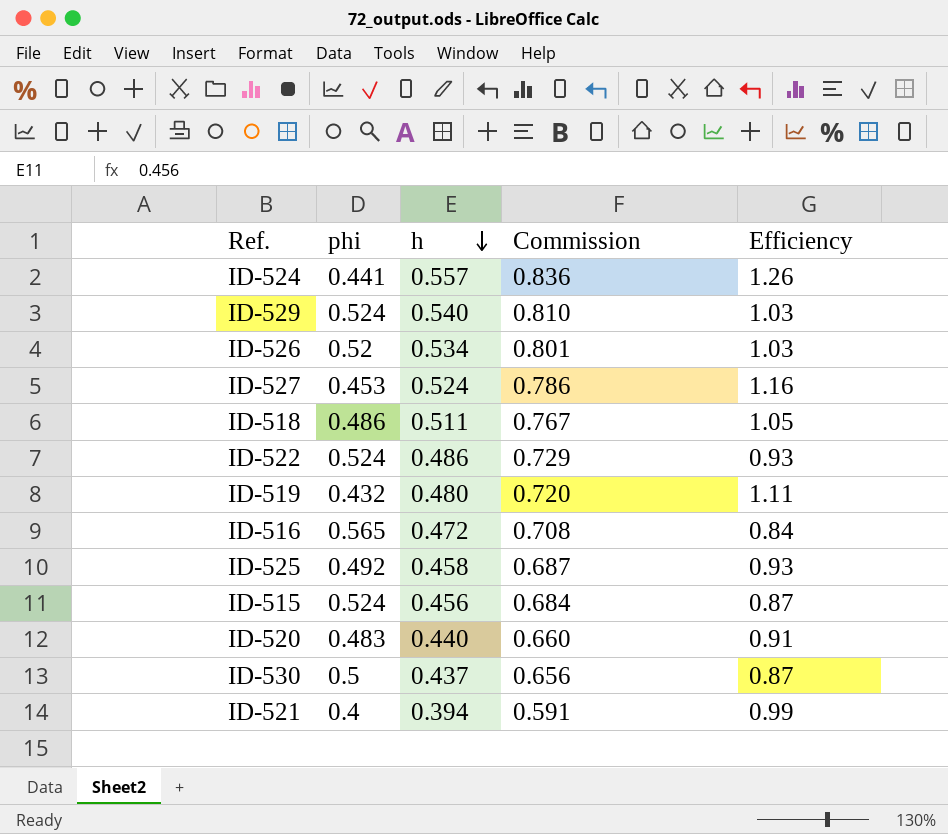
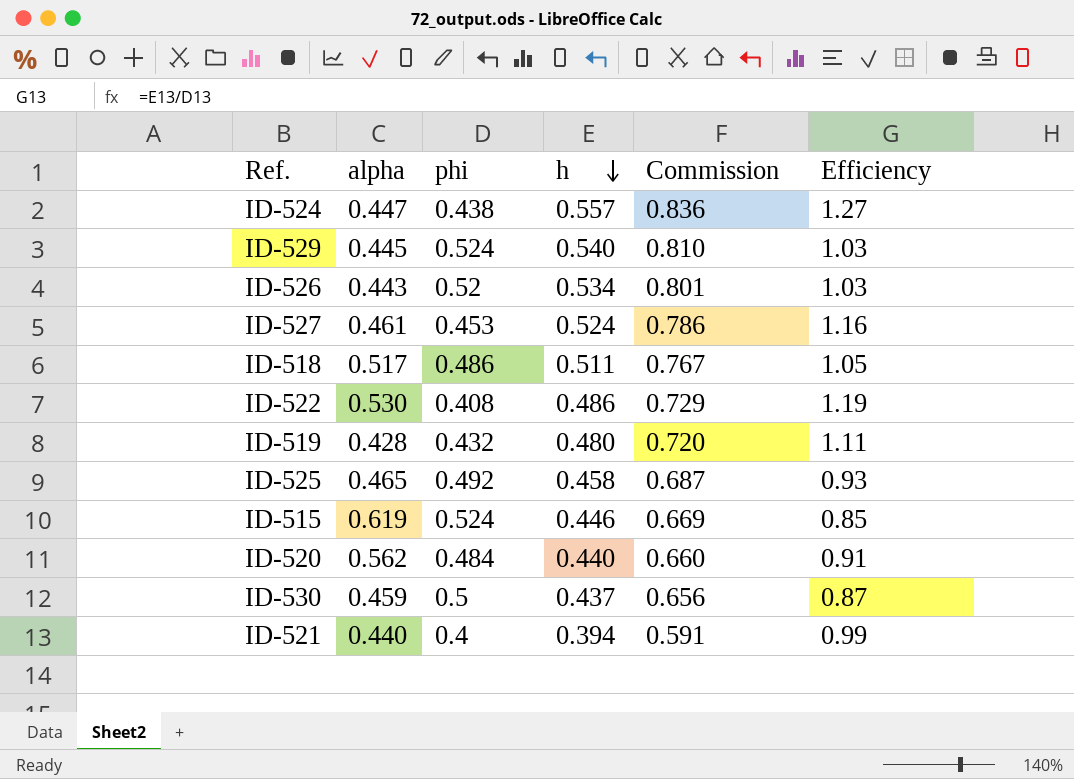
column alpha | position: none -> 2
row ID-516: 0.565 | 0.472 | 0.708 | 0.84 -> none
ID-524 | phi: 0.441 -> 0.438
ID-524 | Efficiency: 1.26 -> 1.27
ID-522 | phi: 0.524 -> 0.408
ID-522 | Efficiency: 0.93 -> 1.19
ID-515 | h: 0.456 -> 0.446
ID-515 | Commission: 0.684 -> 0.669
ID-515 | Efficiency: 0.87 -> 0.85
ID-520 | phi: 0.483 -> 0.484

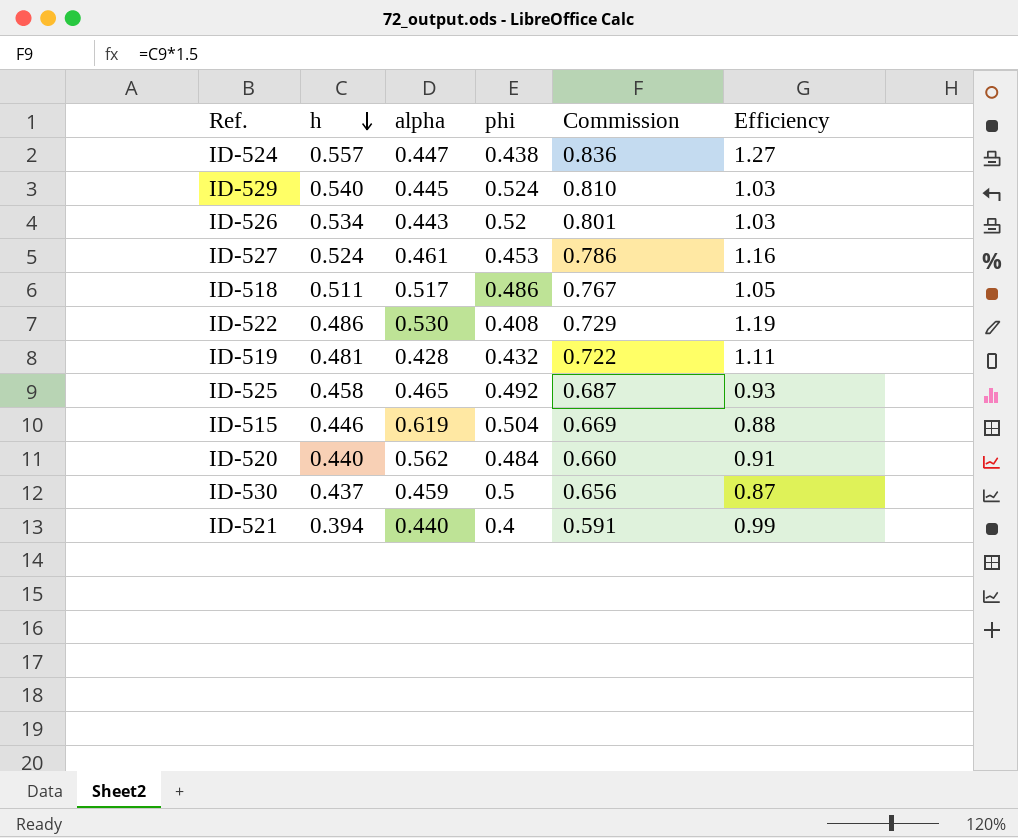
column h | position: 4 -> 2
ID-519 | h: 0.480 -> 0.481
ID-519 | Commission: 0.720 -> 0.722
ID-515 | phi: 0.524 -> 0.504
ID-515 | Efficiency: 0.85 -> 0.88

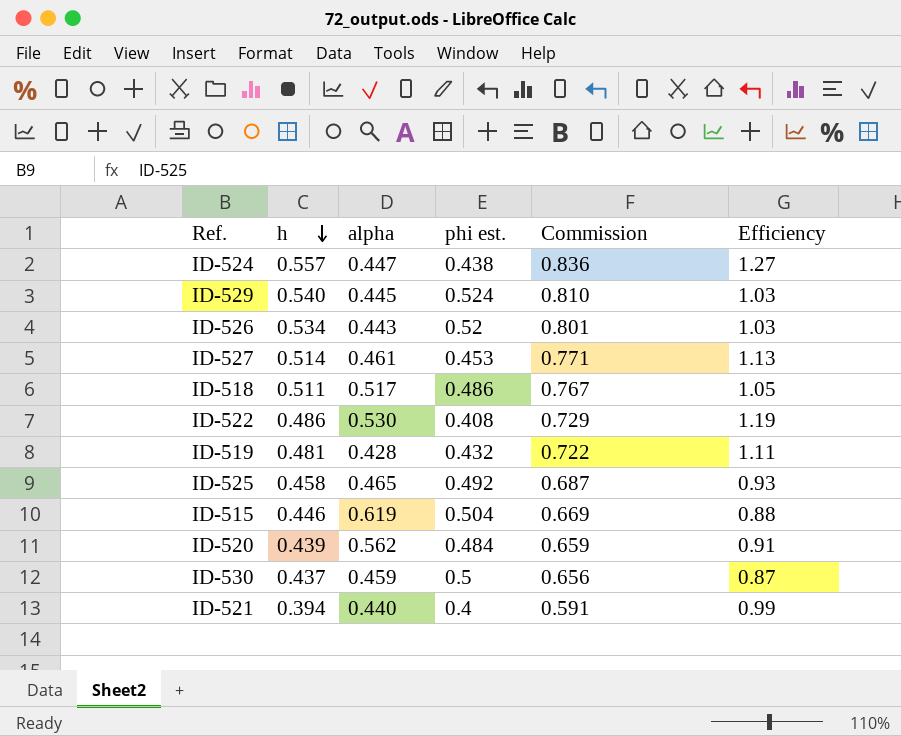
column name: phi -> phi est.
ID-527 | h: 0.524 -> 0.514
ID-527 | Commission: 0.786 -> 0.771
ID-527 | Efficiency: 1.16 -> 1.13
ID-520 | h: 0.440 -> 0.439
ID-520 | Commission: 0.660 -> 0.659

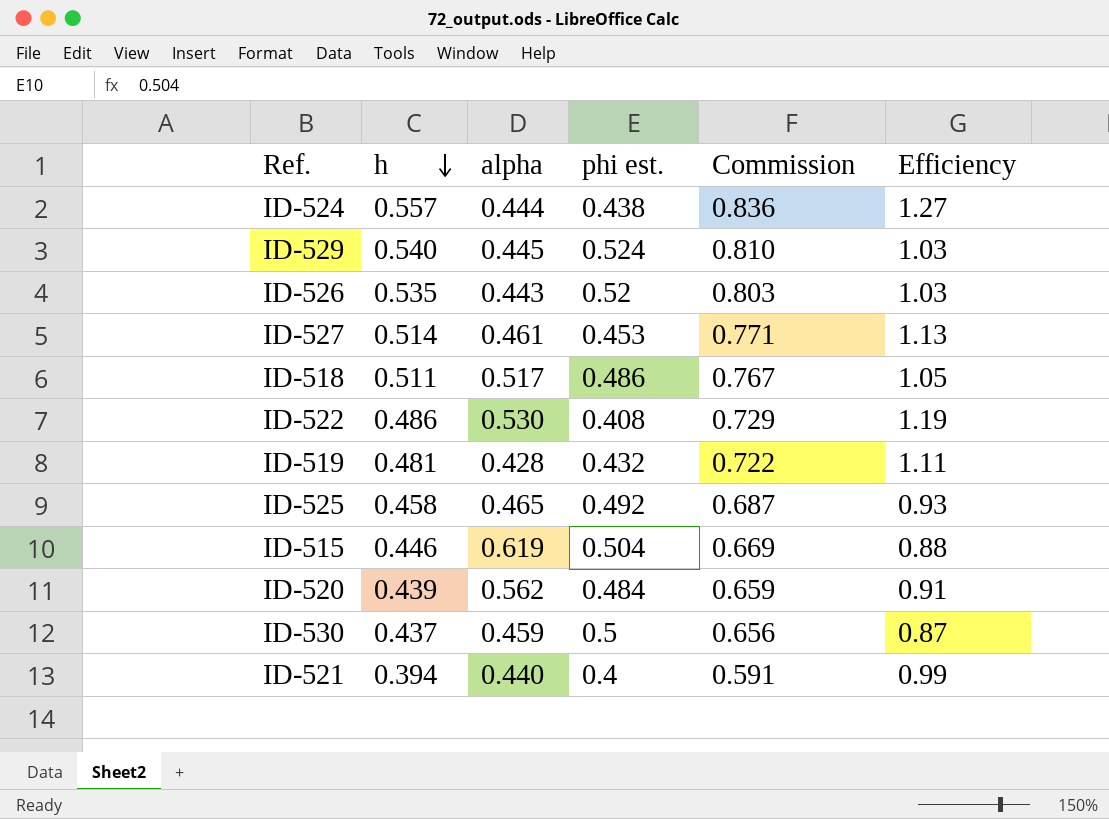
ID-524 | alpha: 0.447 -> 0.444
ID-526 | h: 0.534 -> 0.535
ID-526 | Commission: 0.801 -> 0.803

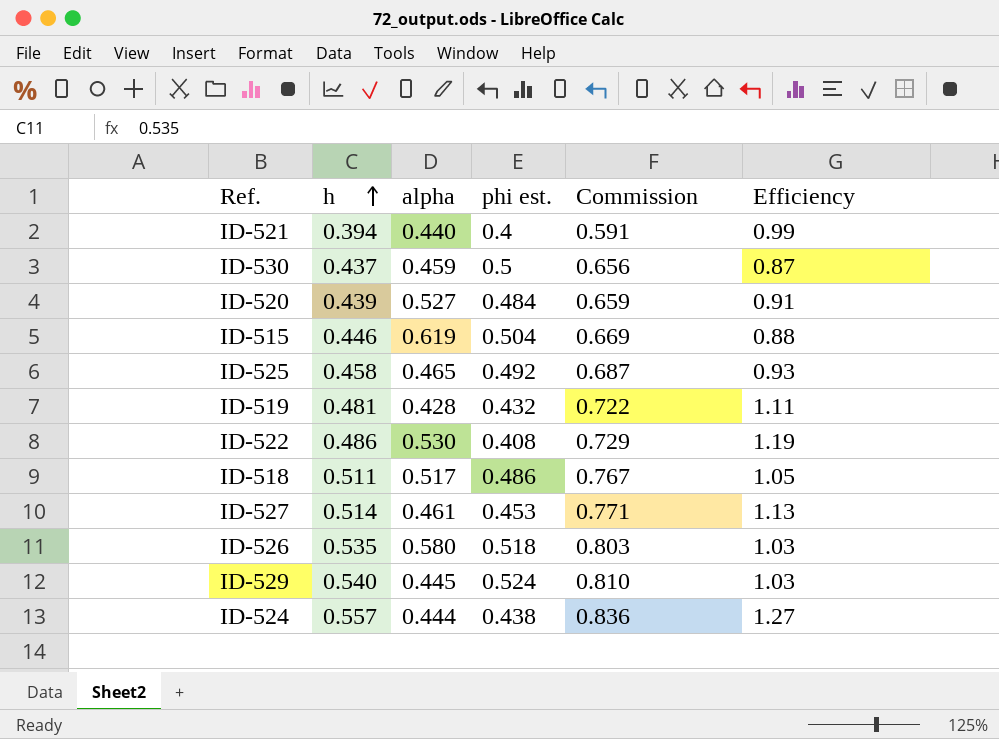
row order: h descending -> h ascending
ID-520 | alpha: 0.562 -> 0.527
ID-526 | alpha: 0.443 -> 0.580
ID-526 | phi est.: 0.52 -> 0.518

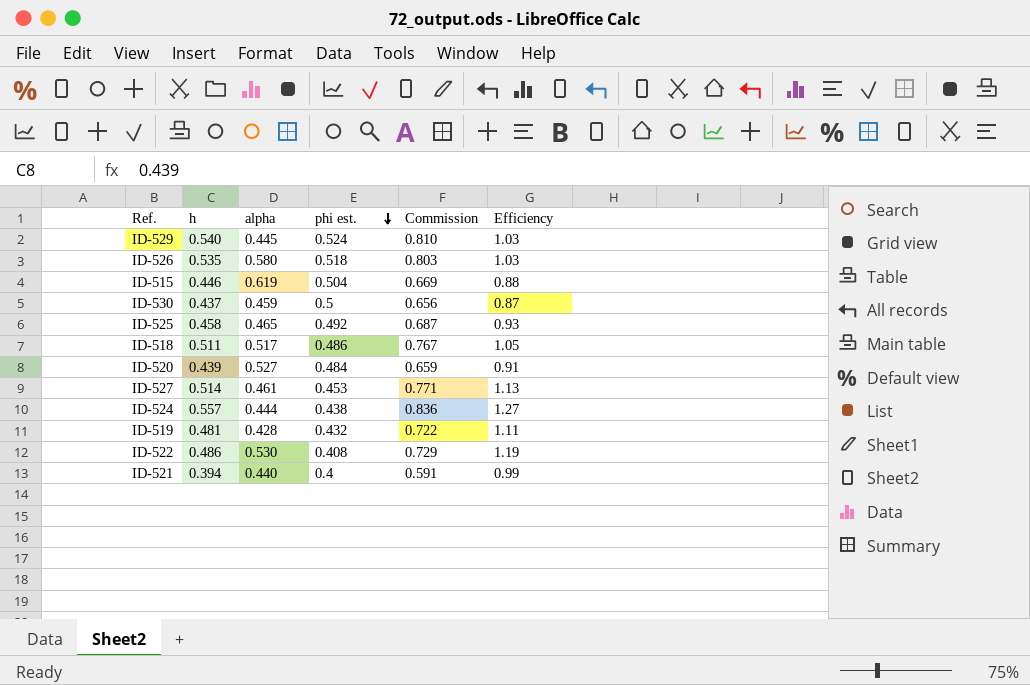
row order: h ascending -> phi est. descending

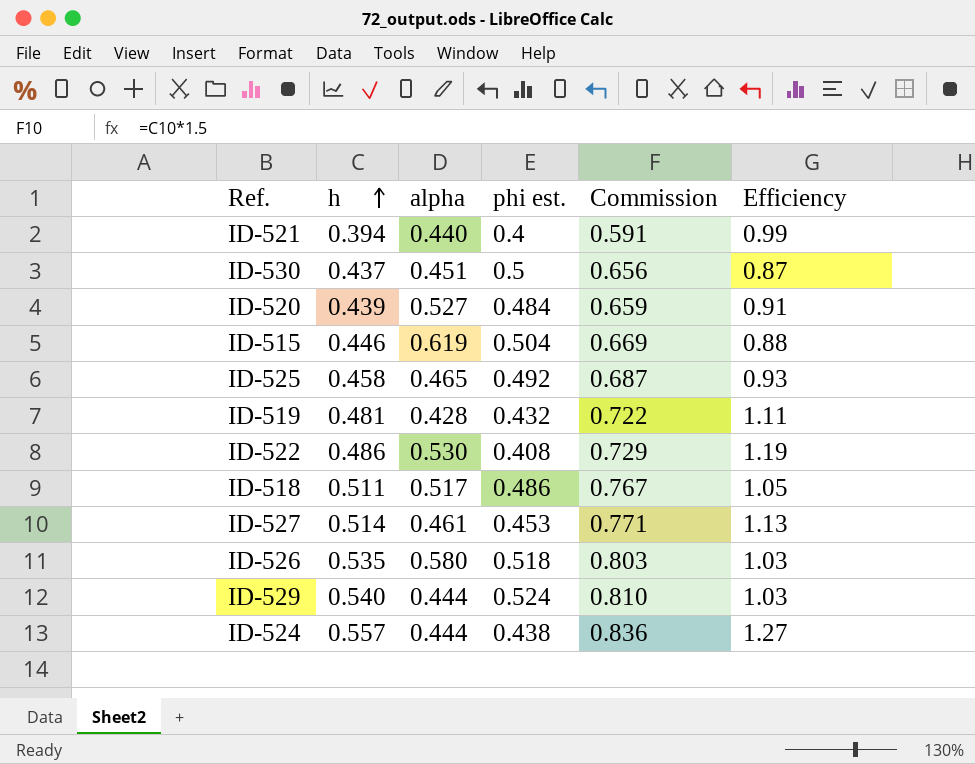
row order: phi est. descending -> h ascending
ID-530 | alpha: 0.459 -> 0.451
ID-529 | alpha: 0.445 -> 0.444

